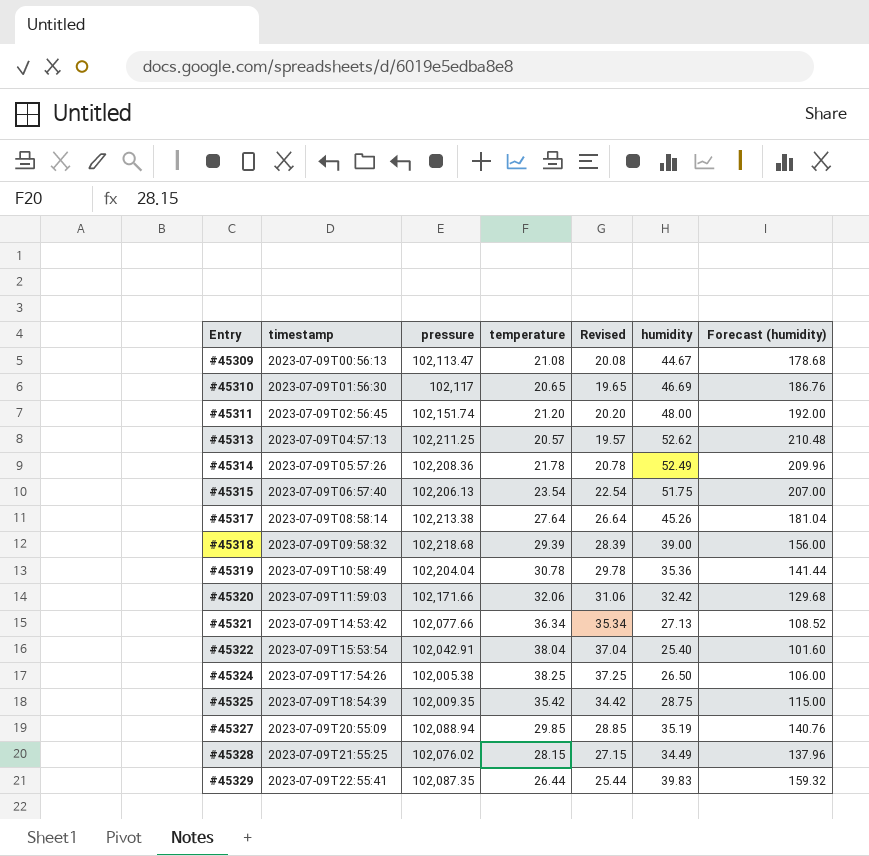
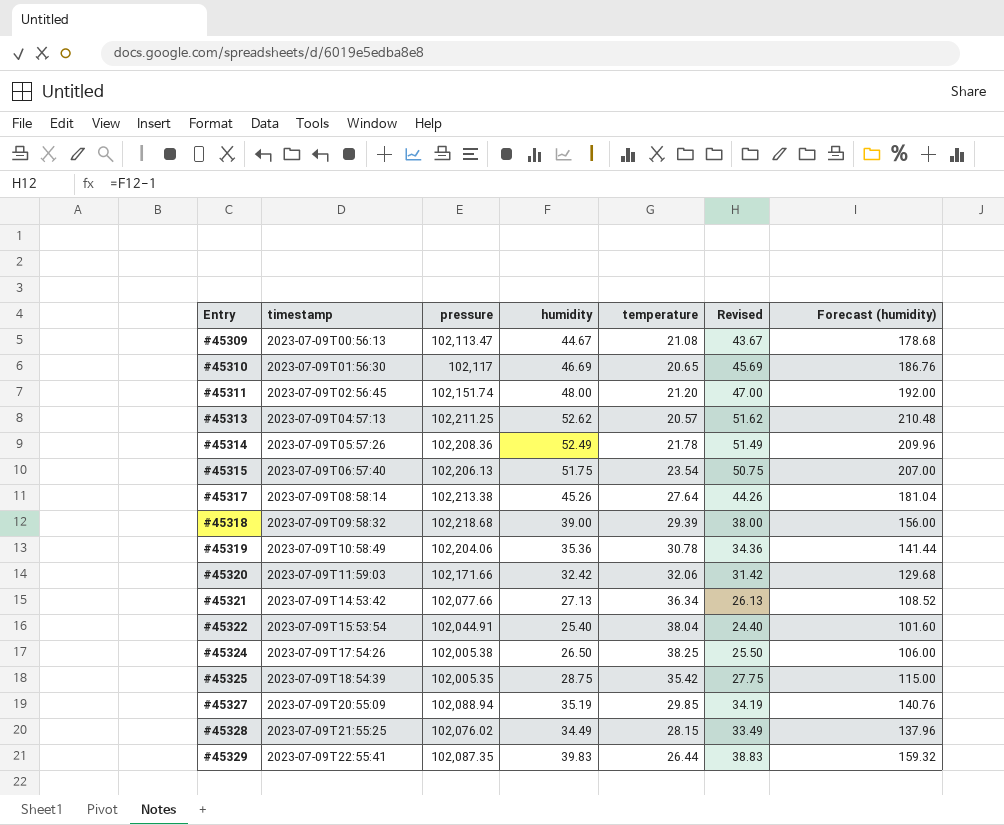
column humidity | position: 6 -> 4
column Revised | formula: [temperature] - 1 -> [humidity] - 1
#45319 | pressure: 102,204.04 -> 102,204.06
#45322 | pressure: 102,042.91 -> 102,044.91
#45325 | pressure: 102,009.35 -> 102,005.35

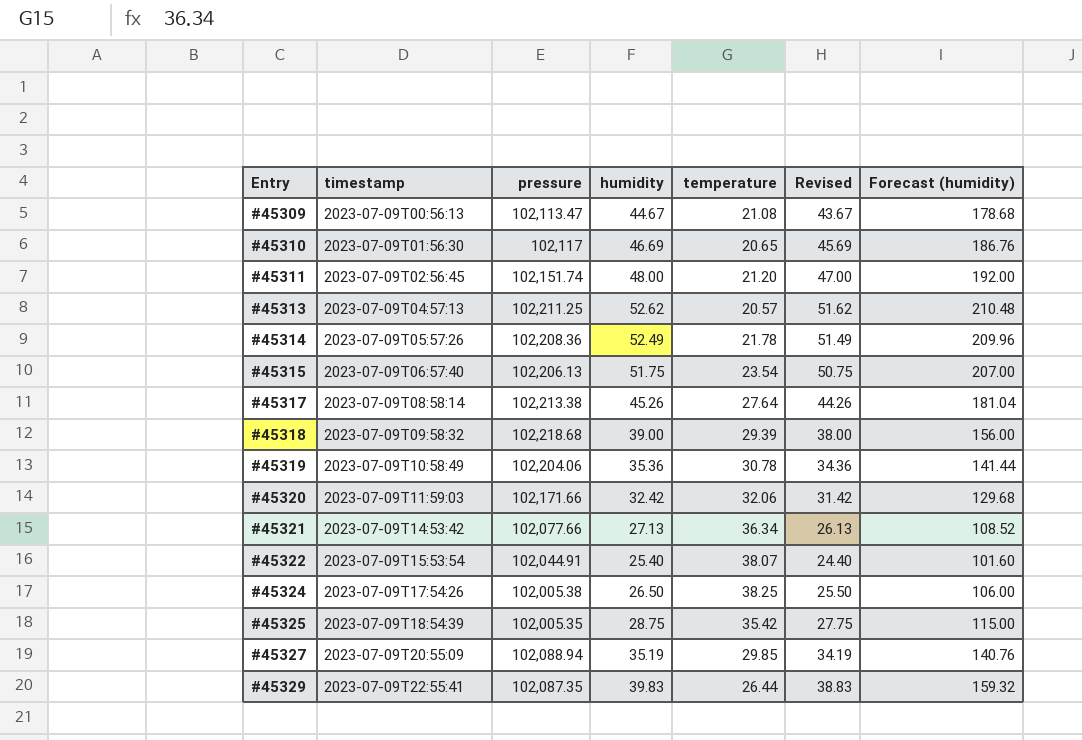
row #45328: 2023-07-09T21:55:25 | 102,076.02 | 34.49 | 28.15 | 33.49 | 137.96 -> none
#45322 | temperature: 38.04 -> 38.07

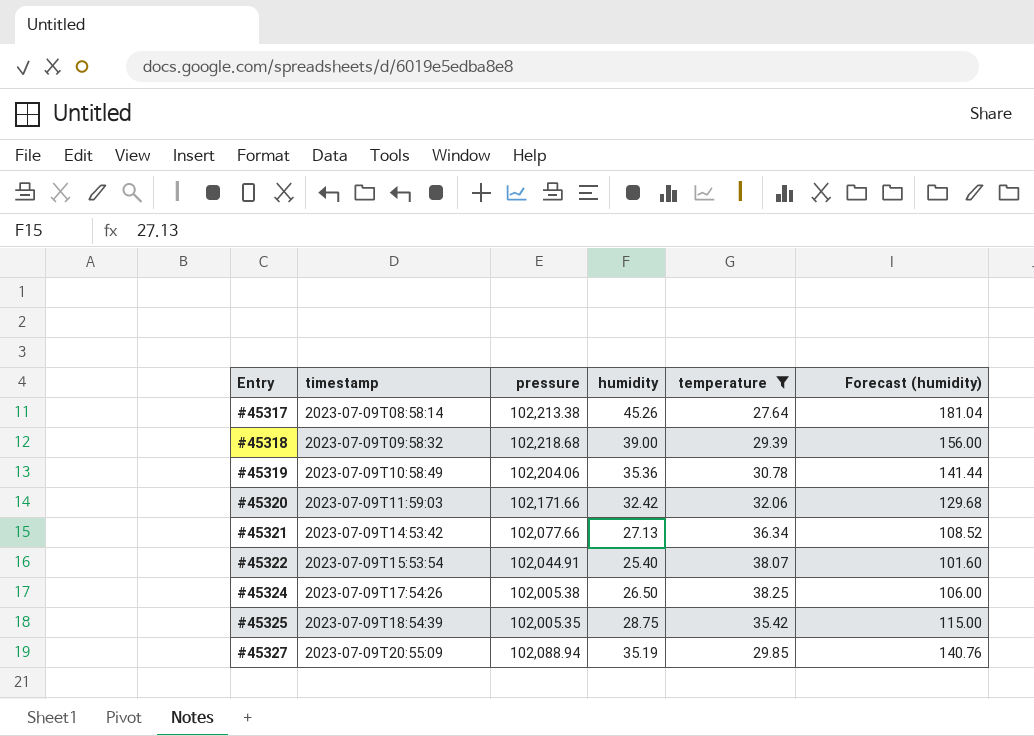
filter: none -> temperature >= 27.64
column Revised | formula: [humidity] - 1 -> none

